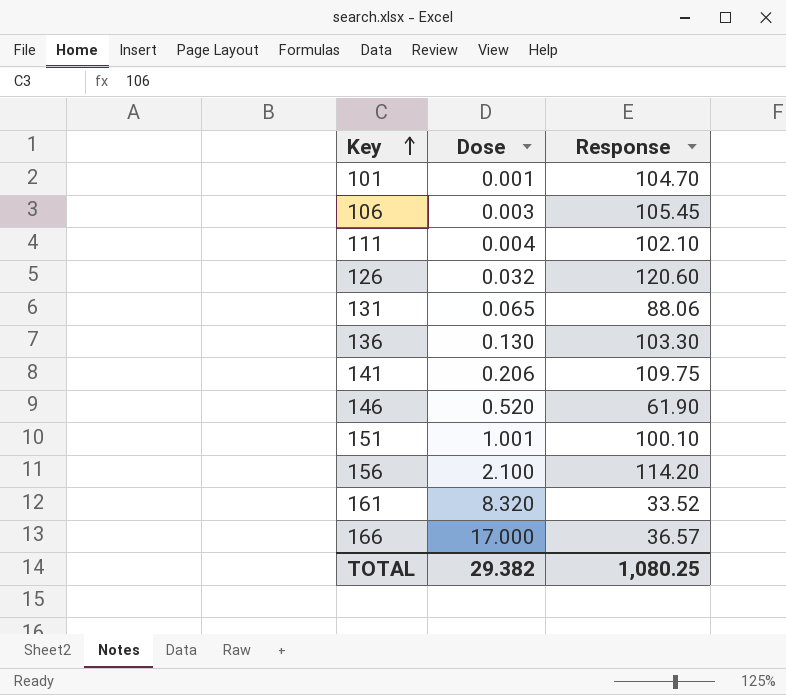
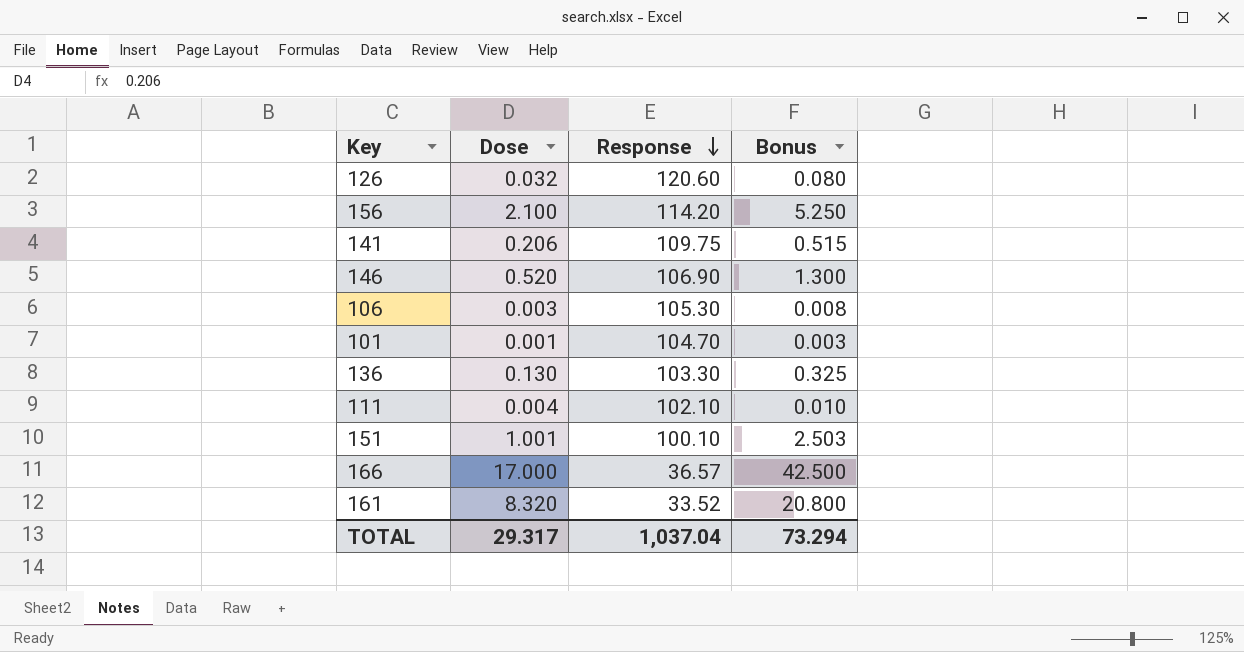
row order: Key ascending -> Response descending
column Bonus | formula: none -> [Dose] * 2.5
row 131: 0.065 | 88.06 -> none
146 | Response: 61.90 -> 106.90
106 | Response: 105.45 -> 105.30
TOTAL | Dose: 29.382 -> 29.317
TOTAL | Response: 1,080.25 -> 1,037.04

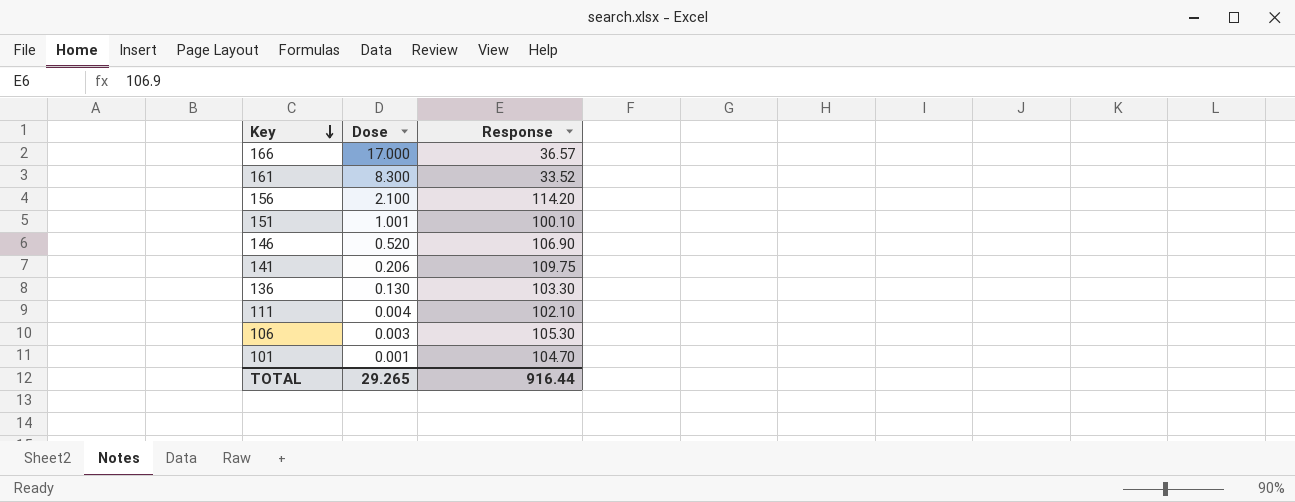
row order: Response descending -> Key descending
column Bonus | formula: [Dose] * 2.5 -> none
row 126: 0.032 | 120.60 | 0.080 -> none
161 | Dose: 8.320 -> 8.300
TOTAL | Dose: 29.317 -> 29.265
TOTAL | Response: 1,037.04 -> 916.44

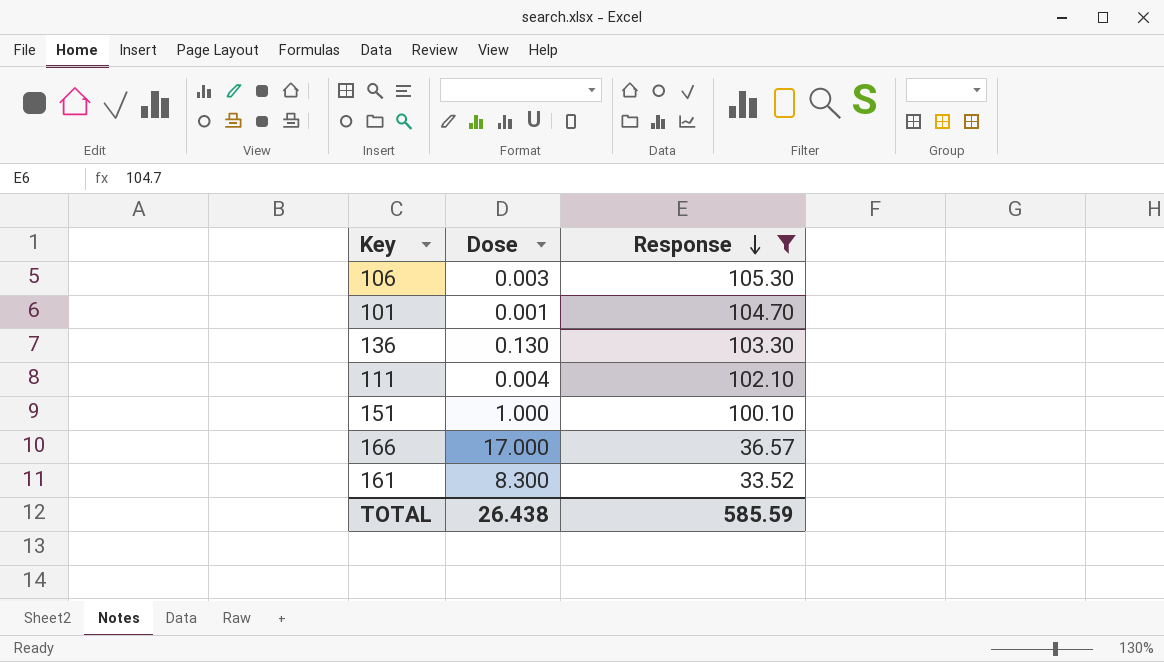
filter: none -> Response <= 105.30
row order: Key descending -> Response descending
151 | Dose: 1.001 -> 1.000
TOTAL | Dose: 29.265 -> 26.438
TOTAL | Response: 916.44 -> 585.59

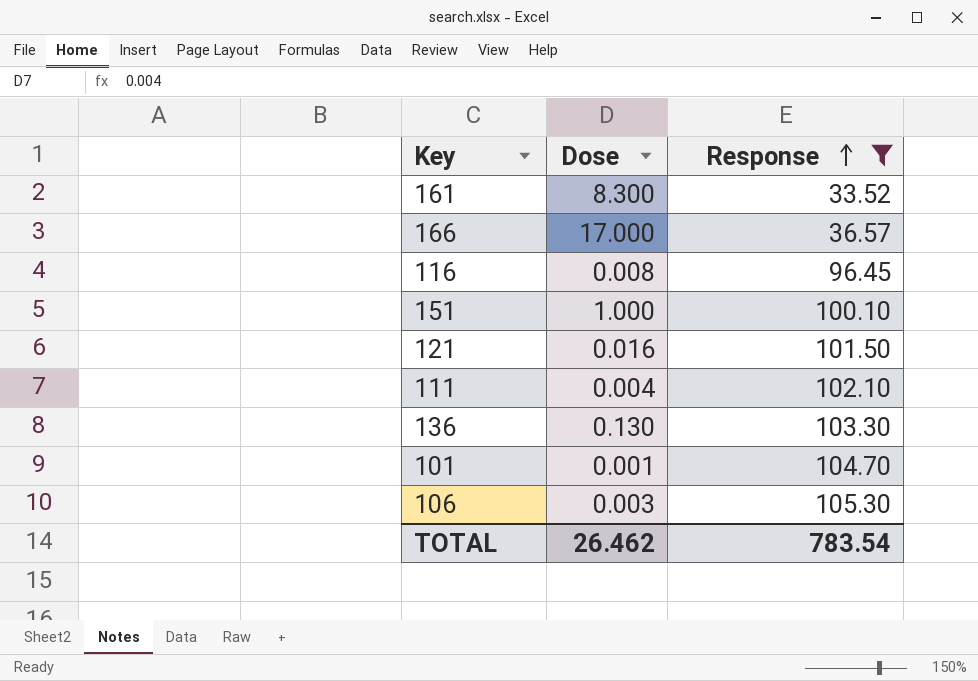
row order: Response descending -> Response ascending
row 116: none -> 0.008 | 96.45
row 121: none -> 0.016 | 101.50
TOTAL | Dose: 26.438 -> 26.462
TOTAL | Response: 585.59 -> 783.54

